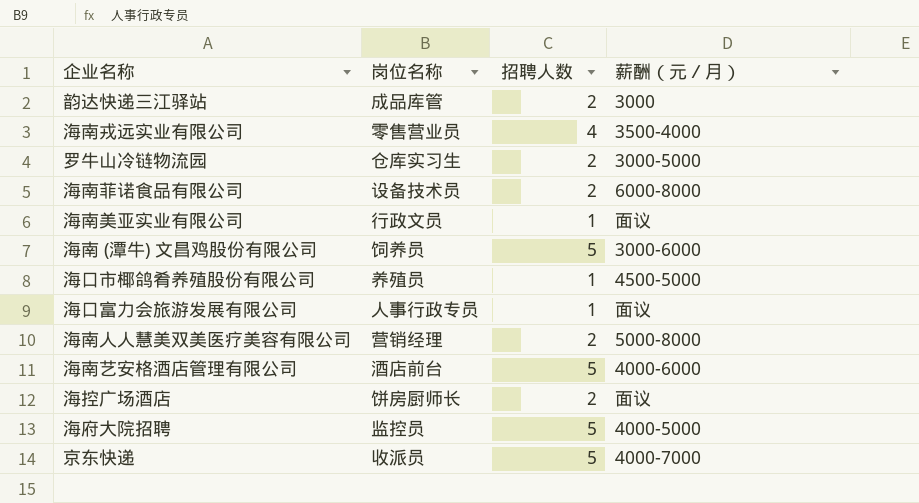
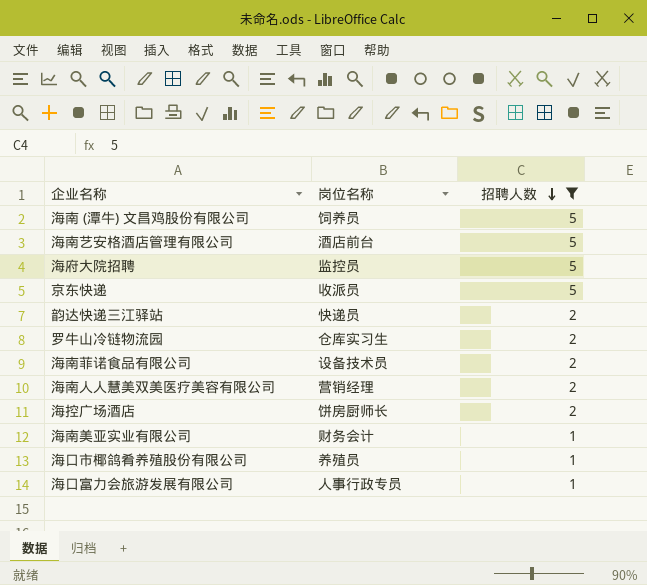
filter: none -> 招聘人数 != 4
row order: none -> 招聘人数 descending
column 薪酬（元／月） | position: 4 -> none
韵达快递三江驿站 | 岗位名称: 成品库管 -> 快递员
海南美亚实业有限公司 | 岗位名称: 行政文员 -> 财务会计

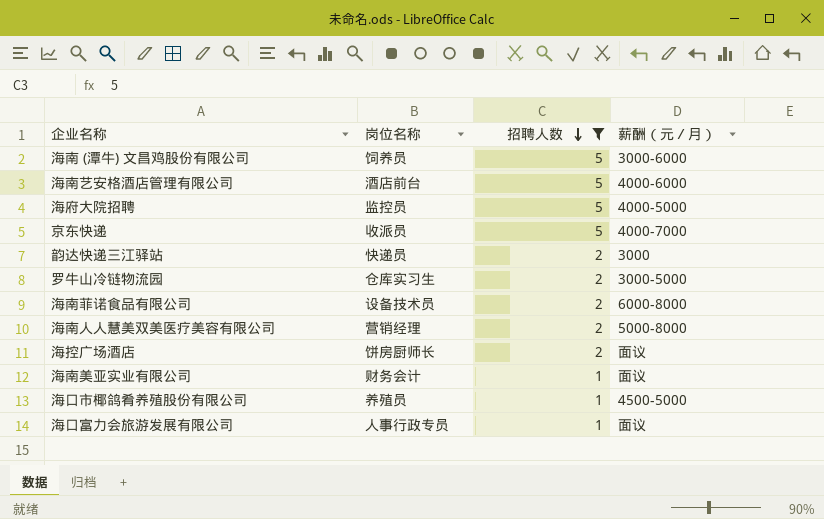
column 薪酬（元／月） | position: none -> 4

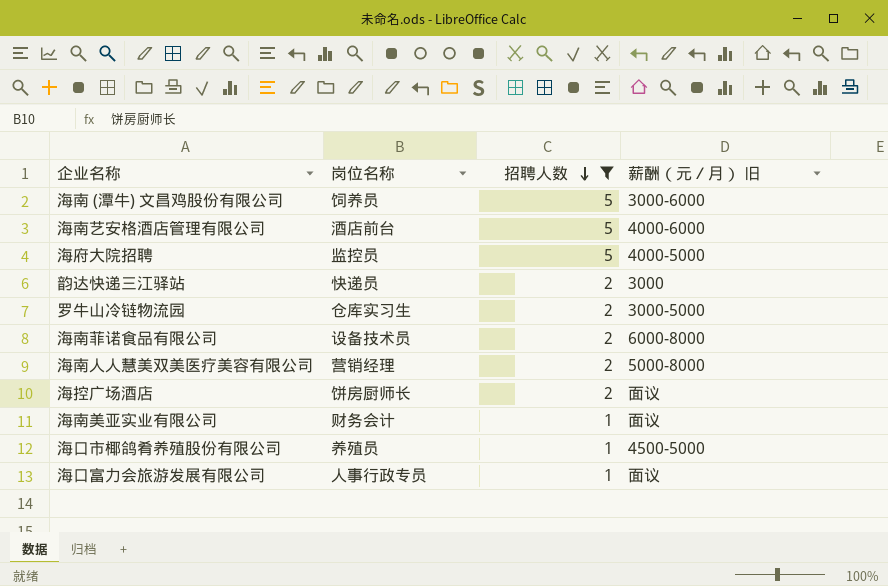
column name: 薪酬（元／月） -> 薪酬（元／月） 旧
row 京东快递: 收派员 | 5 | 4000-7000 -> none

